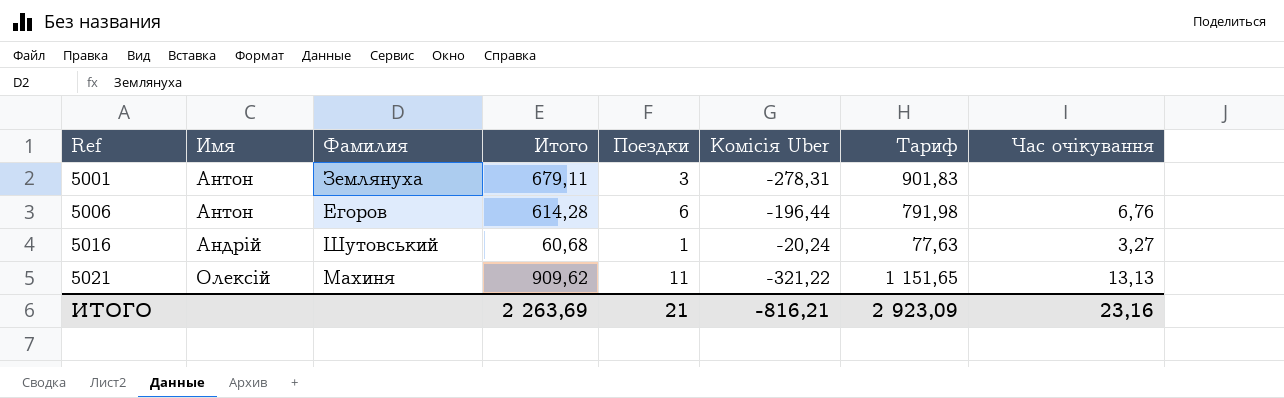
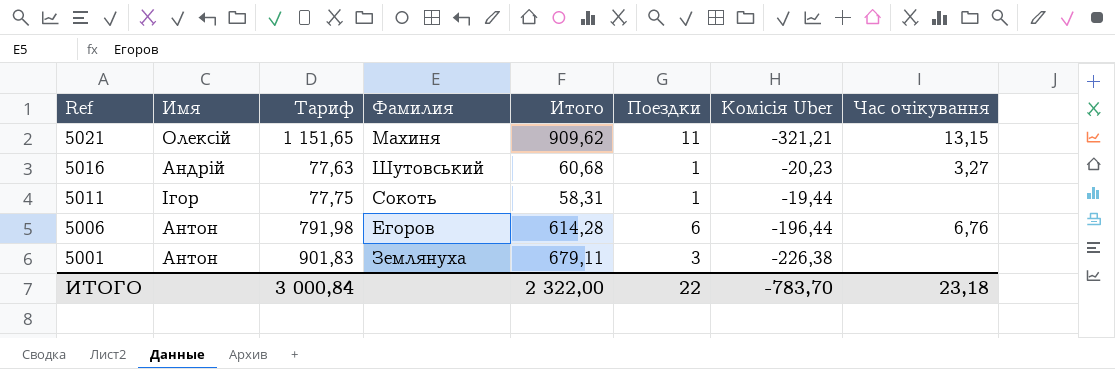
row order: Ref ascending -> Ref descending
column Тариф | position: 7 -> 3
5021 | Комісія Uber: -321,22 -> -321,21
5021 | Час очікування: 13,13 -> 13,15
5016 | Комісія Uber: -20,24 -> -20,23
row 5011: none -> Ігор | 77,75 | Сокоть | 58,31 | 1 | -19,44 | none
5001 | Комісія Uber: -278,31 -> -226,38
ИТОГО | Тариф: 2 923,09 -> 3 000,84
ИТОГО | Итого: 2 263,69 -> 2 322,00
ИТОГО | Поездки: 21 -> 22
ИТОГО | Комісія Uber: -816,21 -> -783,70
ИТОГО | Час очікування: 23,16 -> 23,18

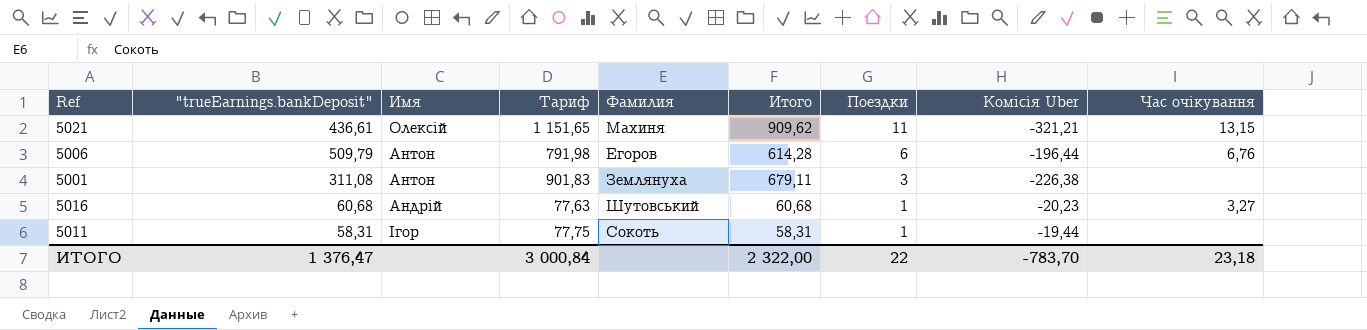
row order: Ref descending -> Поездки descending
column "trueEarnings.bankDeposit" | position: none -> 2

